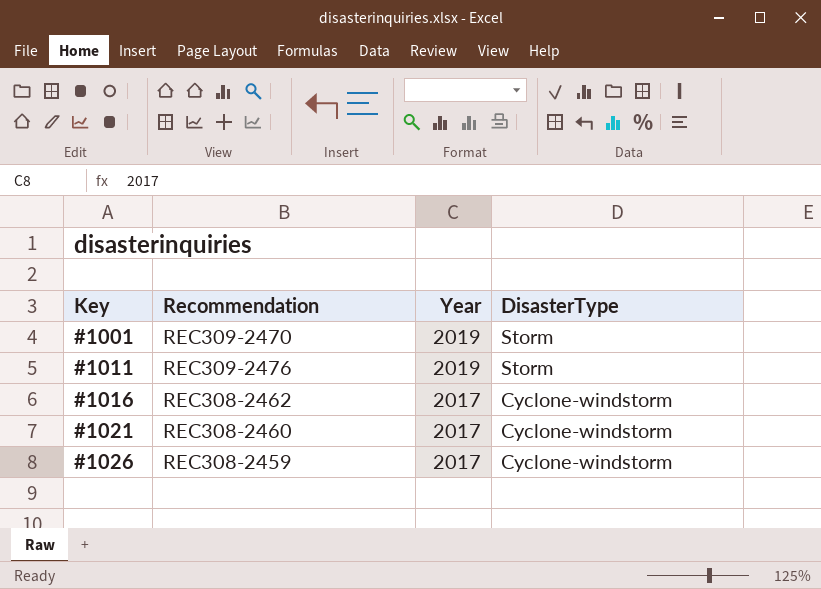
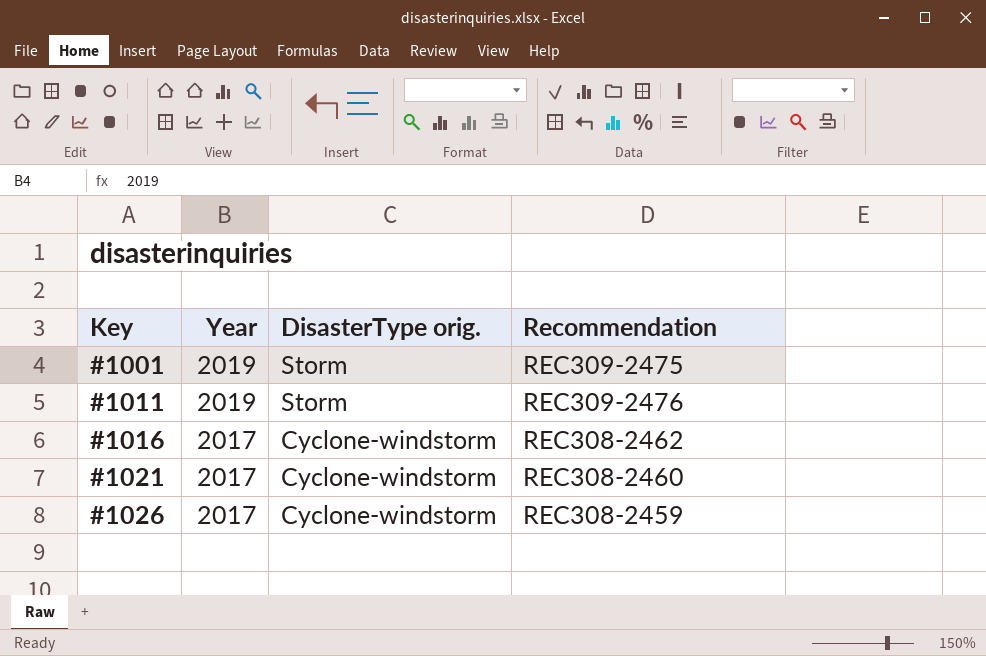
column name: DisasterType -> DisasterType orig.
column Recommendation | position: 2 -> 4
#1001 | Recommendation: REC309-2470 -> REC309-2475

